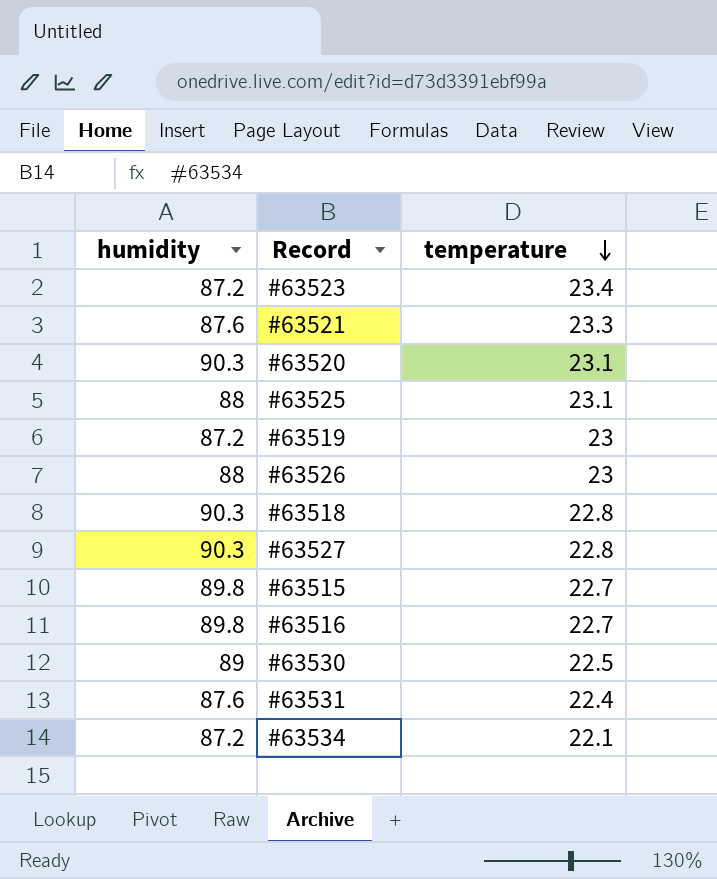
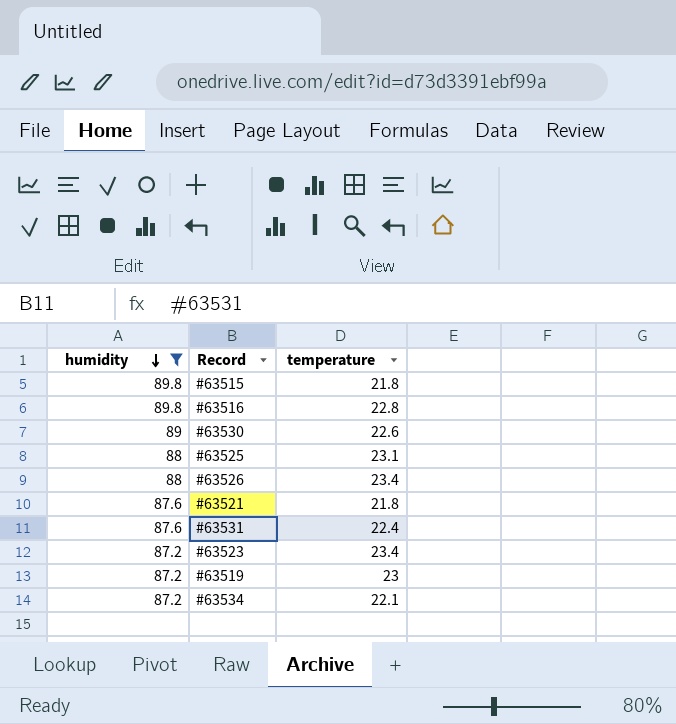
filter: none -> humidity != 90.3
row order: temperature descending -> humidity descending
#63515 | temperature: 22.7 -> 21.8
#63516 | temperature: 22.7 -> 22.8
#63530 | temperature: 22.5 -> 22.6
#63526 | temperature: 23 -> 23.4
#63521 | temperature: 23.3 -> 21.8

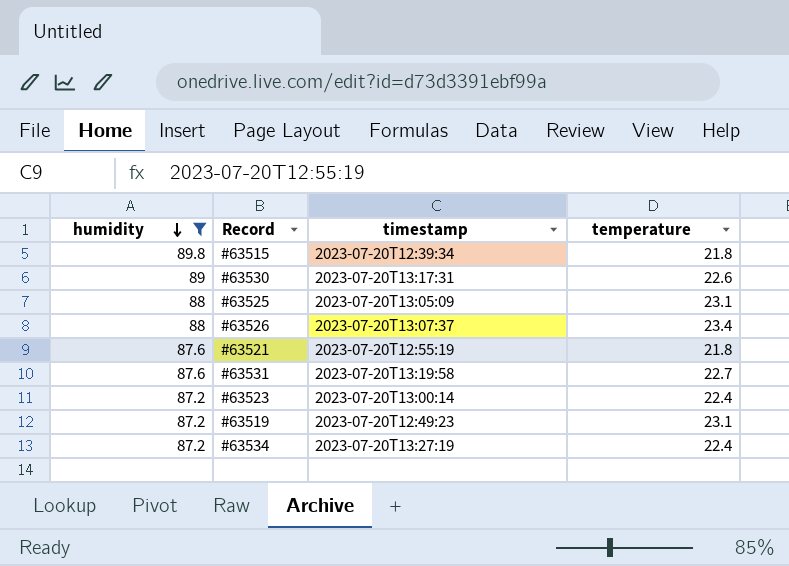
column timestamp | position: none -> 3
row #63516: 89.8 | 22.8 -> none
#63531 | temperature: 22.4 -> 22.7
#63523 | temperature: 23.4 -> 22.4
#63519 | temperature: 23 -> 23.1
#63534 | temperature: 22.1 -> 22.4

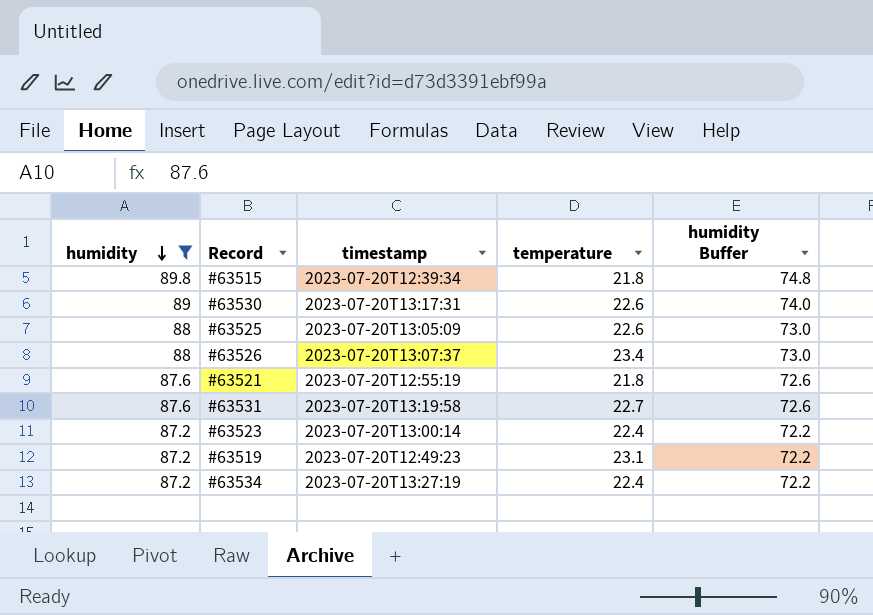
column humidity Buffer | formula: none -> [humidity] - 15
#63525 | temperature: 23.1 -> 22.6

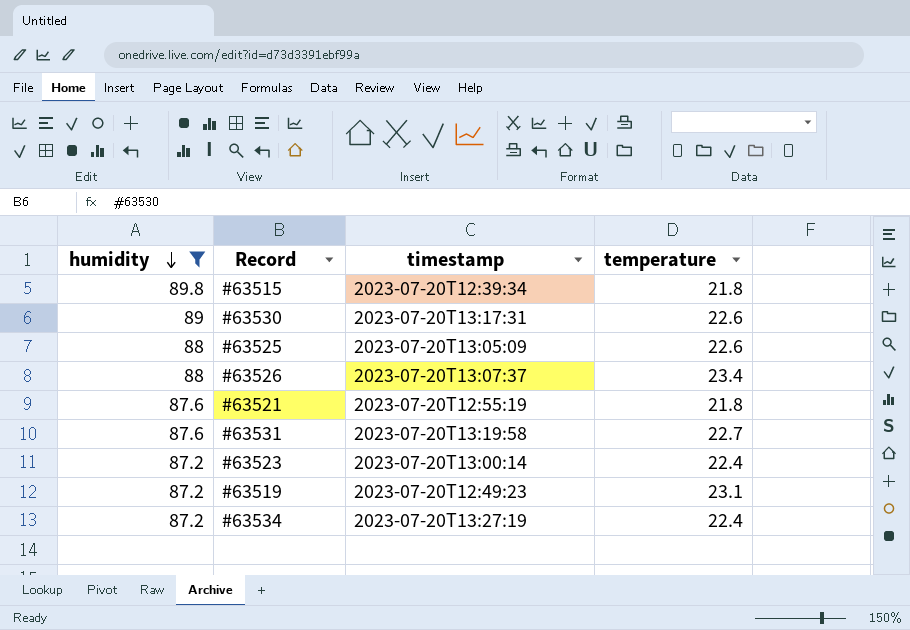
column humidity Buffer | formula: [humidity] - 15 -> none

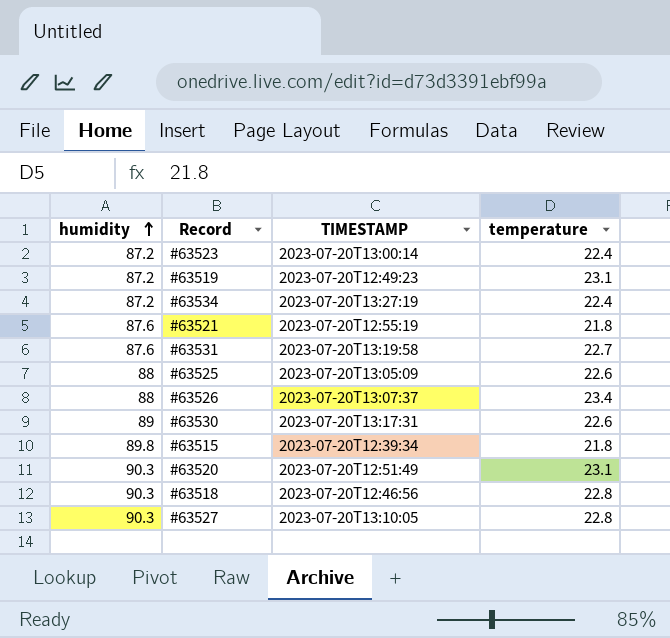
filter: humidity != 90.3 -> none
row order: humidity descending -> humidity ascending
column name: timestamp -> TIMESTAMP

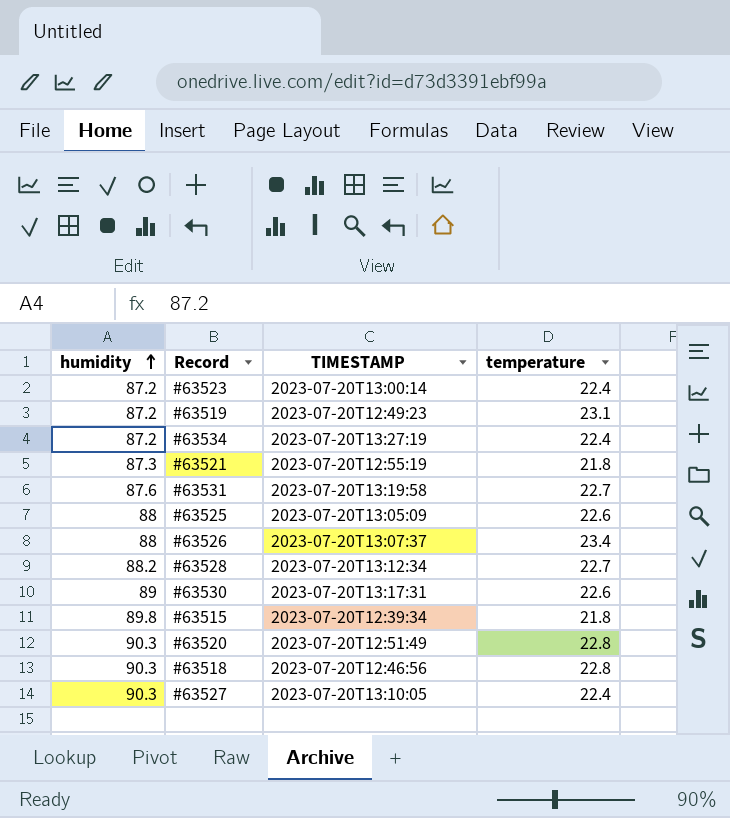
#63521 | humidity: 87.6 -> 87.3
row #63528: none -> 88.2 | 2023-07-20T13:12:34 | 22.7
#63520 | temperature: 23.1 -> 22.8
#63527 | temperature: 22.8 -> 22.4

